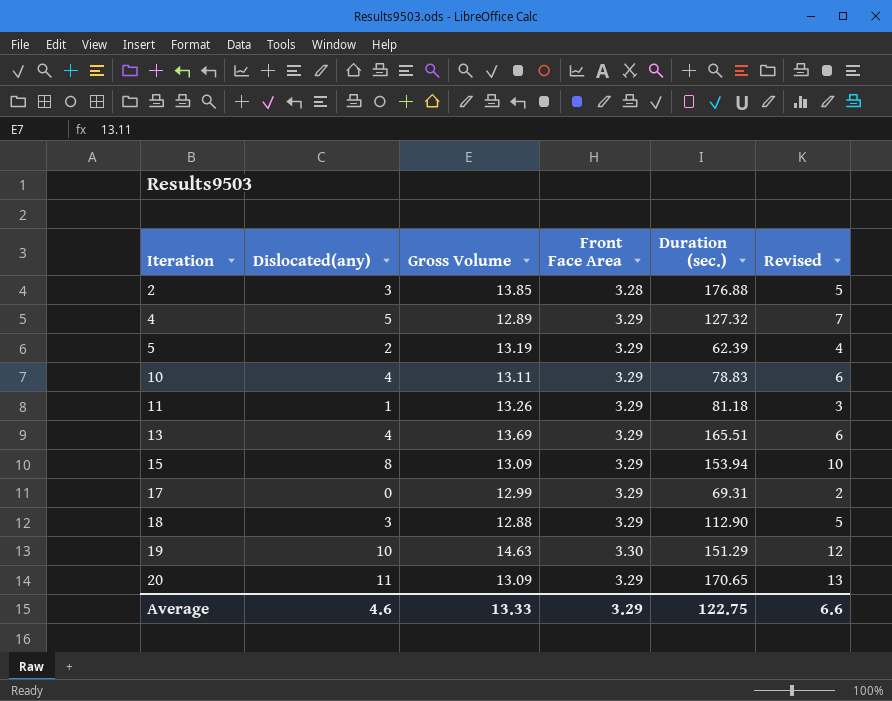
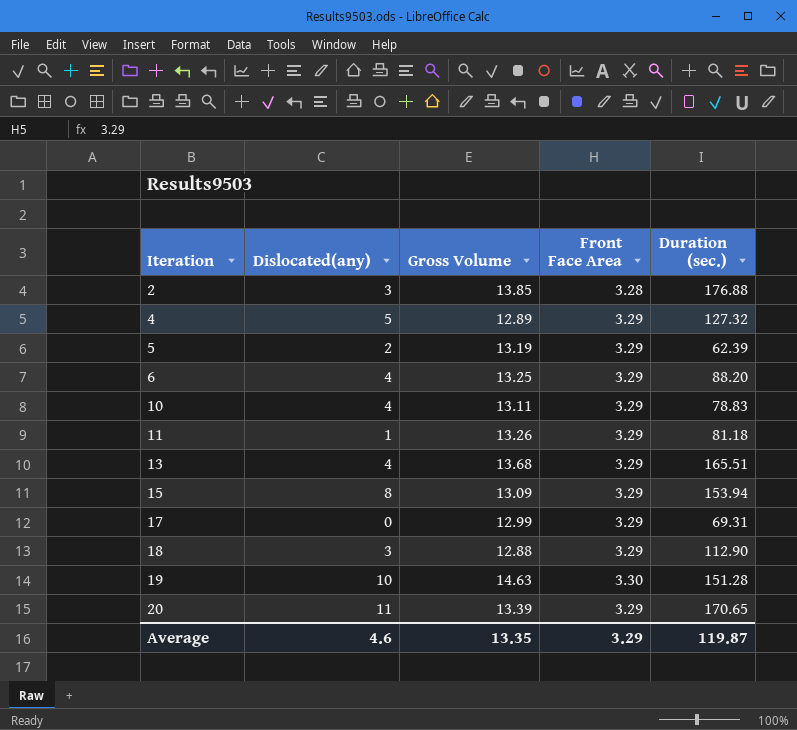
column Revised | formula: [Dislocated(any)] + 2 -> none
row 6: none -> 4 | 13.25 | 3.29 | 88.20
13 | Gross Volume: 13.69 -> 13.68
19 | Duration (sec.): 151.29 -> 151.28
20 | Gross Volume: 13.09 -> 13.39
Average | Gross Volume: 13.33 -> 13.35
Average | Duration (sec.): 122.75 -> 119.87

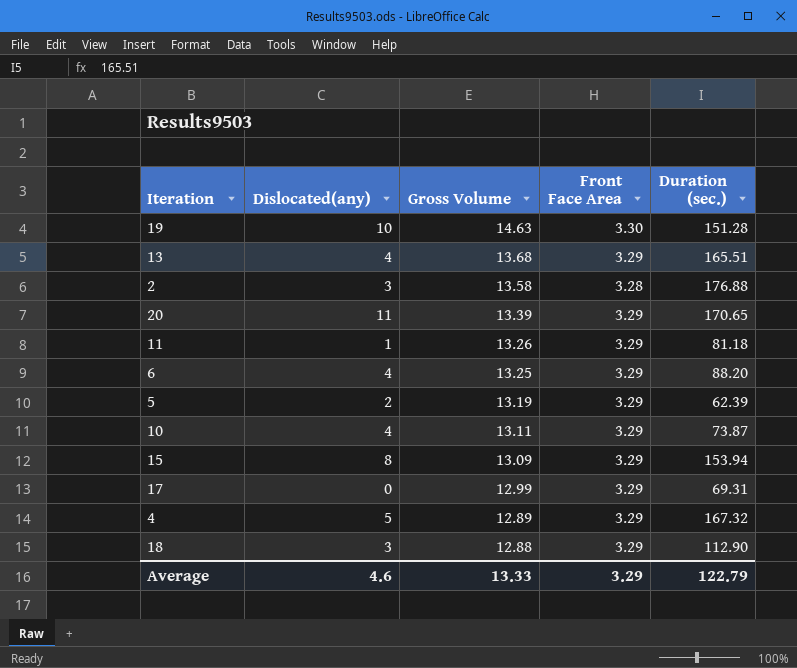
row order: Iteration ascending -> Gross Volume descending
2 | Gross Volume: 13.85 -> 13.58
10 | Duration (sec.): 78.83 -> 73.87
4 | Duration (sec.): 127.32 -> 167.32
Average | Gross Volume: 13.35 -> 13.33
Average | Duration (sec.): 119.87 -> 122.79

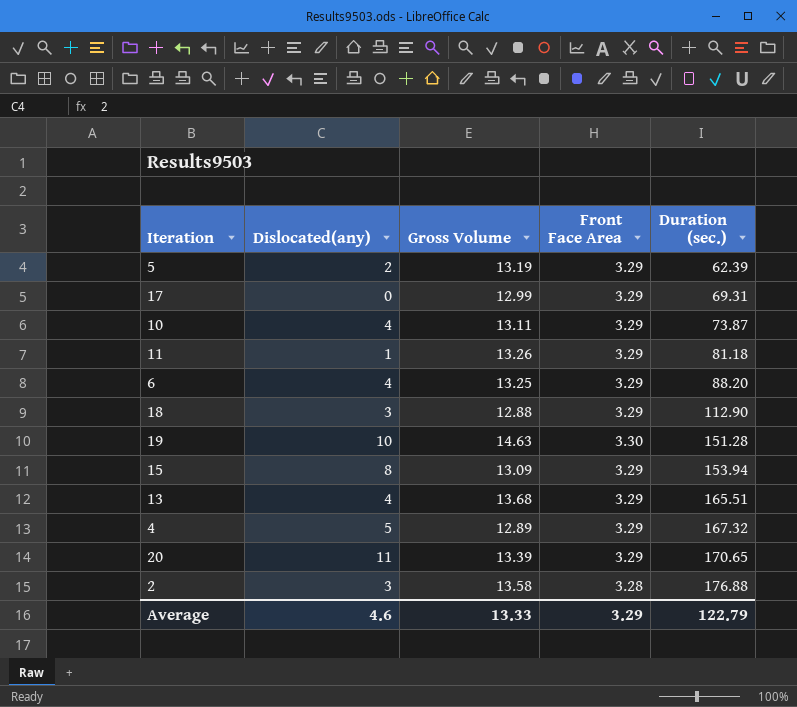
row order: Gross Volume descending -> Duration (sec.) ascending

